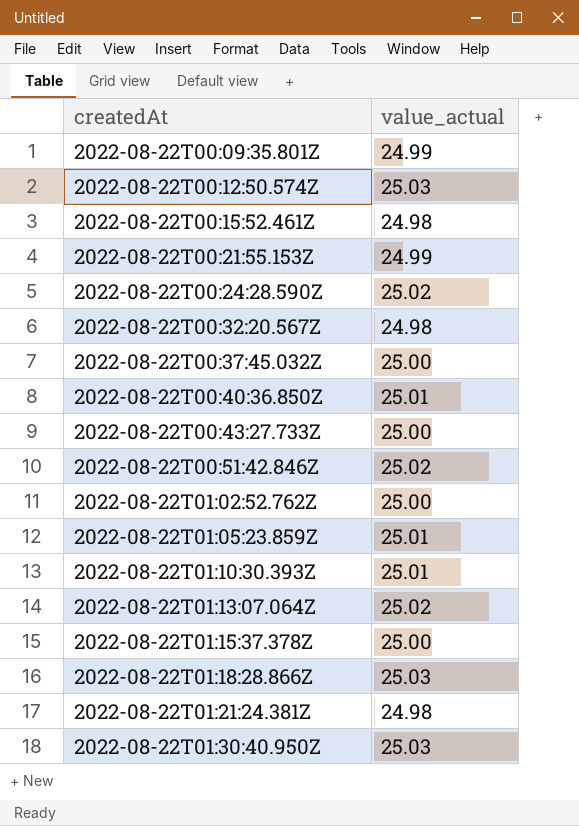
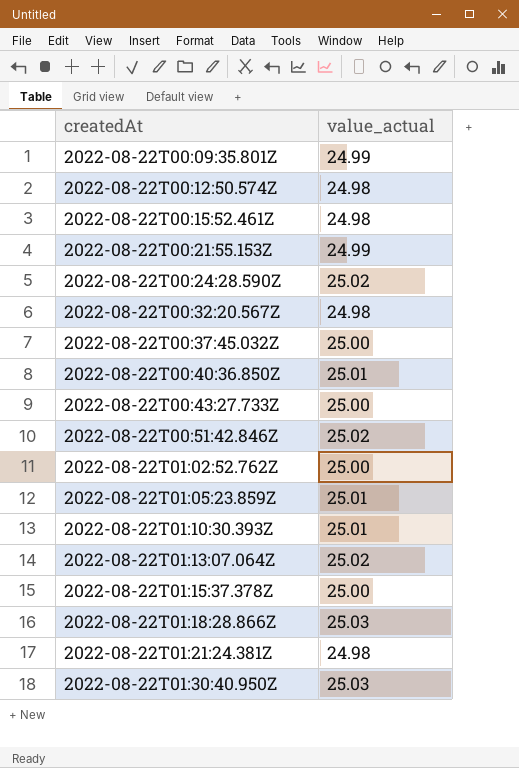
2022-08-22T00:12:50.574Z | value_actual: 25.03 -> 24.98

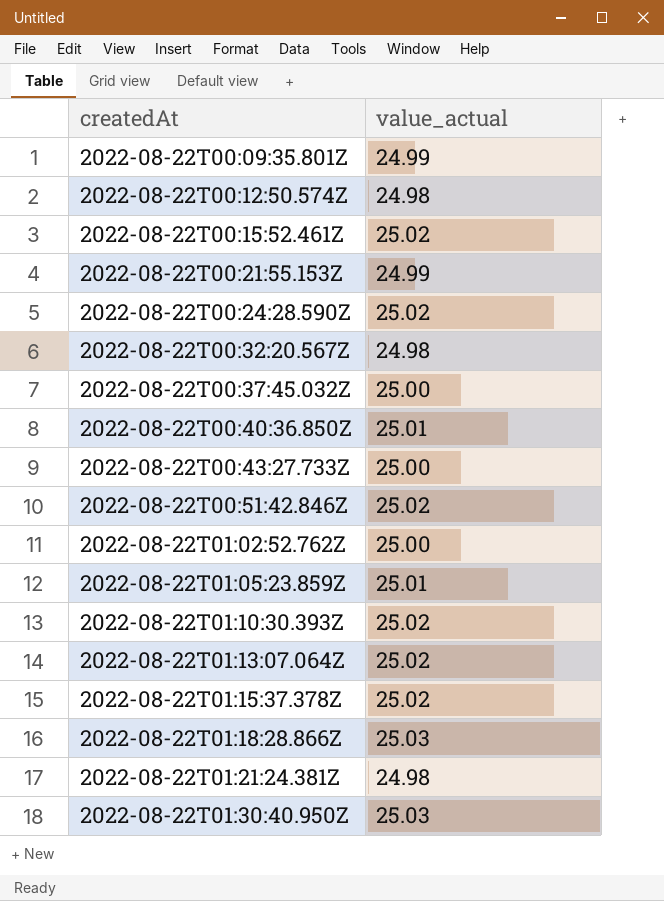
2022-08-22T00:15:52.461Z | value_actual: 24.98 -> 25.02
2022-08-22T01:10:30.393Z | value_actual: 25.01 -> 25.02
2022-08-22T01:15:37.378Z | value_actual: 25.00 -> 25.02

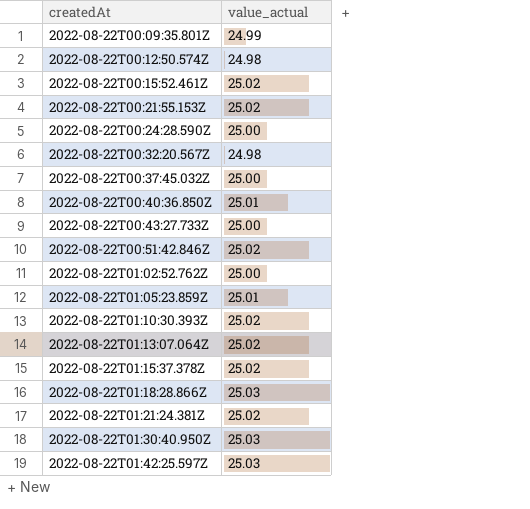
2022-08-22T00:21:55.153Z | value_actual: 24.99 -> 25.02
2022-08-22T00:24:28.590Z | value_actual: 25.02 -> 25.00
2022-08-22T01:21:24.381Z | value_actual: 24.98 -> 25.02
row 2022-08-22T01:42:25.597Z: none -> 25.03

